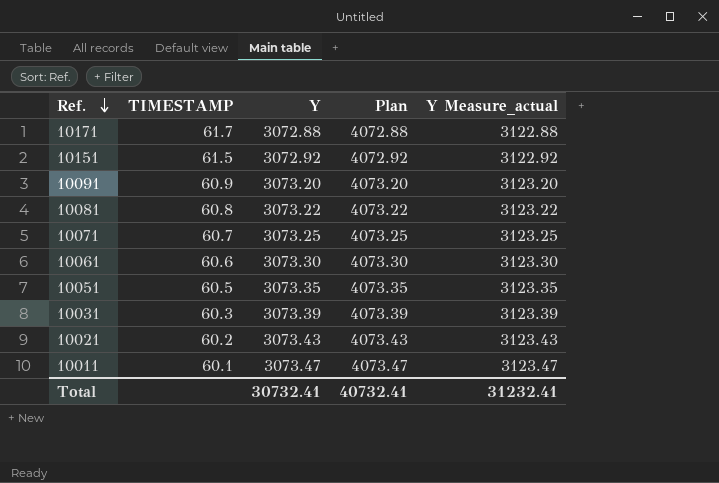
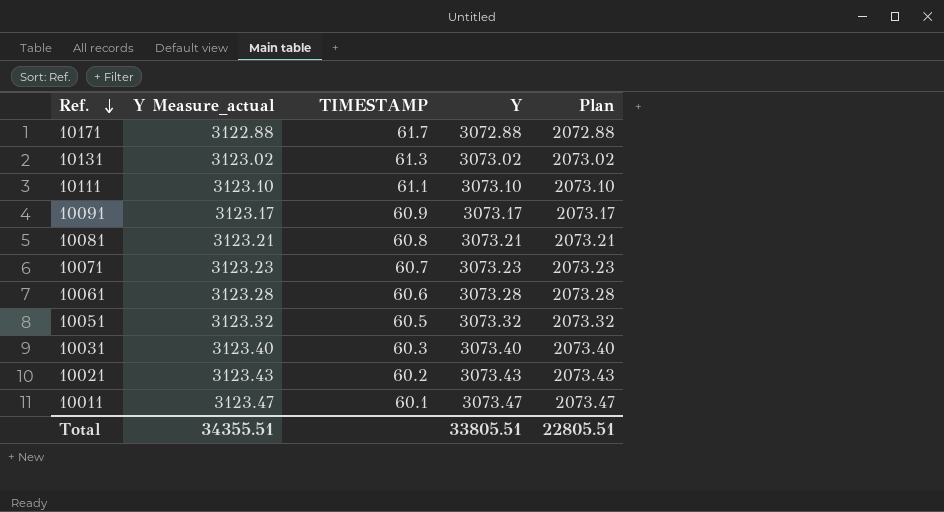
column Y Measure_actual | position: 5 -> 2
column Plan | formula: [Y] + 1000 -> [Y] - 1000
row 10151: 61.5 | 3072.92 | 4072.92 | 3122.92 -> none
row 10131: none -> 3123.02 | 61.3 | 3073.02 | 2073.02
row 10111: none -> 3123.10 | 61.1 | 3073.10 | 2073.10
10091 | Y Measure_actual: 3123.20 -> 3123.17
10091 | Y: 3073.20 -> 3073.17
10081 | Y Measure_actual: 3123.22 -> 3123.21
10081 | Y: 3073.22 -> 3073.21
10071 | Y Measure_actual: 3123.25 -> 3123.23
10071 | Y: 3073.25 -> 3073.23
10061 | Y Measure_actual: 3123.30 -> 3123.28
10061 | Y: 3073.30 -> 3073.28
10051 | Y Measure_actual: 3123.35 -> 3123.32
10051 | Y: 3073.35 -> 3073.32
10031 | Y Measure_actual: 3123.39 -> 3123.40
10031 | Y: 3073.39 -> 3073.40
Total | Y Measure_actual: 31232.41 -> 34355.51
Total | Y: 30732.41 -> 33805.51
Total | Plan: 40732.41 -> 22805.51

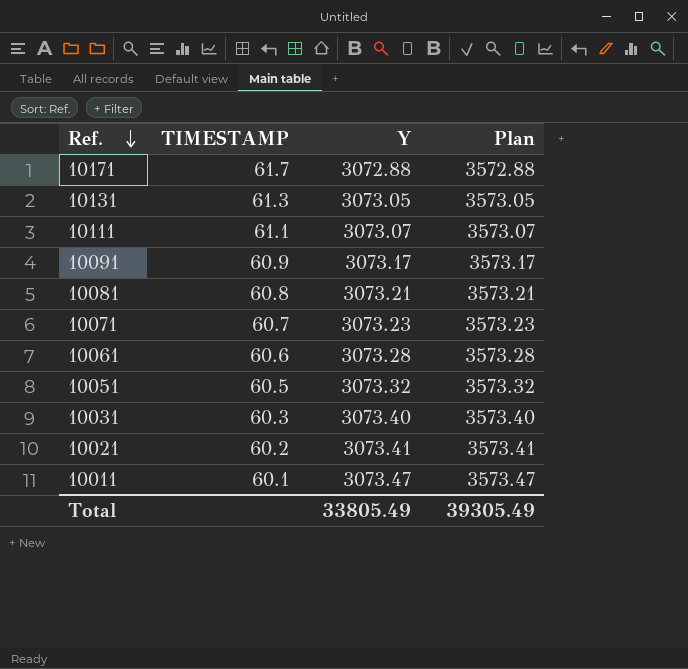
column Y Measure_actual | formula: [Y] + 50 -> none
column Plan | formula: [Y] - 1000 -> [Y] + 500
10131 | Y: 3073.02 -> 3073.05
10111 | Y: 3073.10 -> 3073.07
10021 | Y: 3073.43 -> 3073.41
Total | Y: 33805.51 -> 33805.49
Total | Plan: 22805.51 -> 39305.49

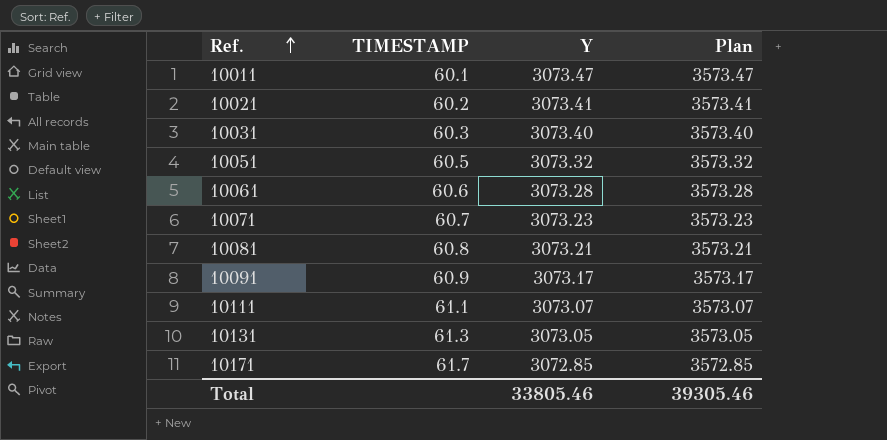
row order: Ref. descending -> Ref. ascending
10171 | Y: 3072.88 -> 3072.85
10171 | Plan: 3572.88 -> 3572.85
Total | Y: 33805.49 -> 33805.46
Total | Plan: 39305.49 -> 39305.46

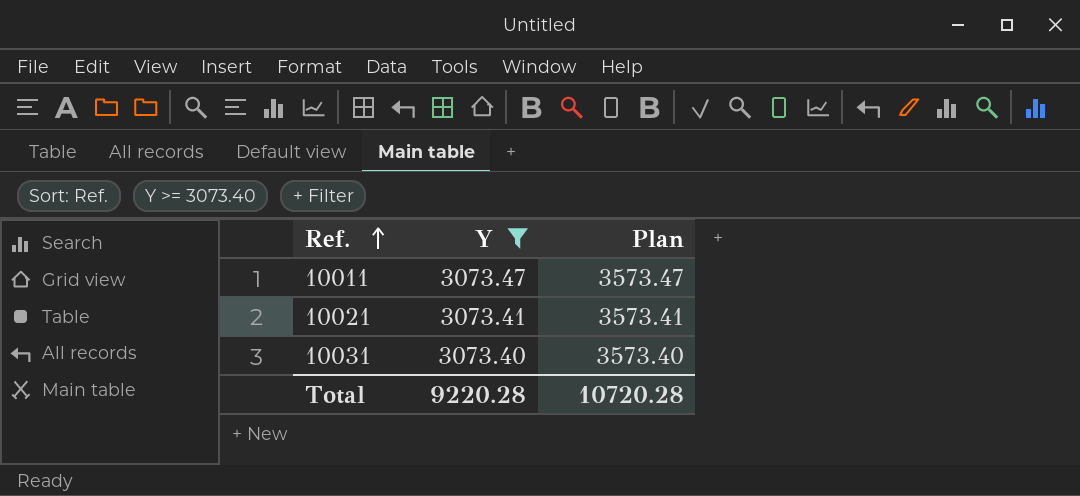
filter: none -> Y >= 3073.40
column TIMESTAMP | position: 2 -> none
Total | Y: 33805.46 -> 9220.28
Total | Plan: 39305.46 -> 10720.28

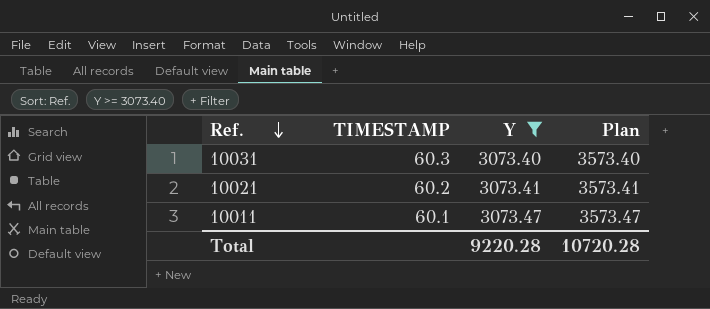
row order: Ref. ascending -> Ref. descending
column TIMESTAMP | position: none -> 2

